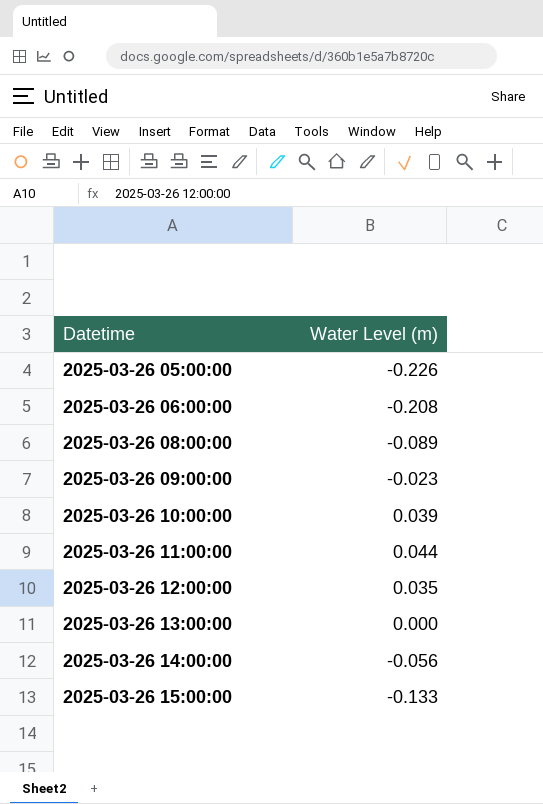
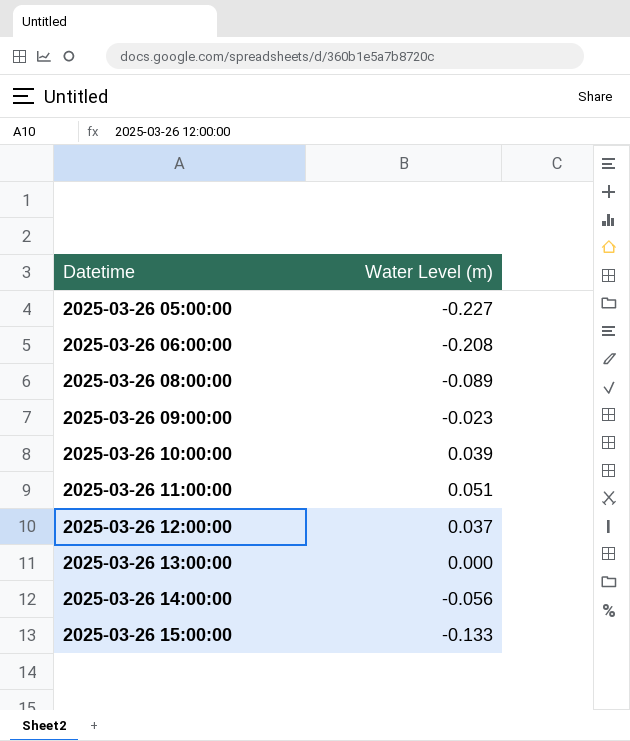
2025-03-26 05:00:00 | Water Level (m): -0.226 -> -0.227
2025-03-26 11:00:00 | Water Level (m): 0.044 -> 0.051
2025-03-26 12:00:00 | Water Level (m): 0.035 -> 0.037

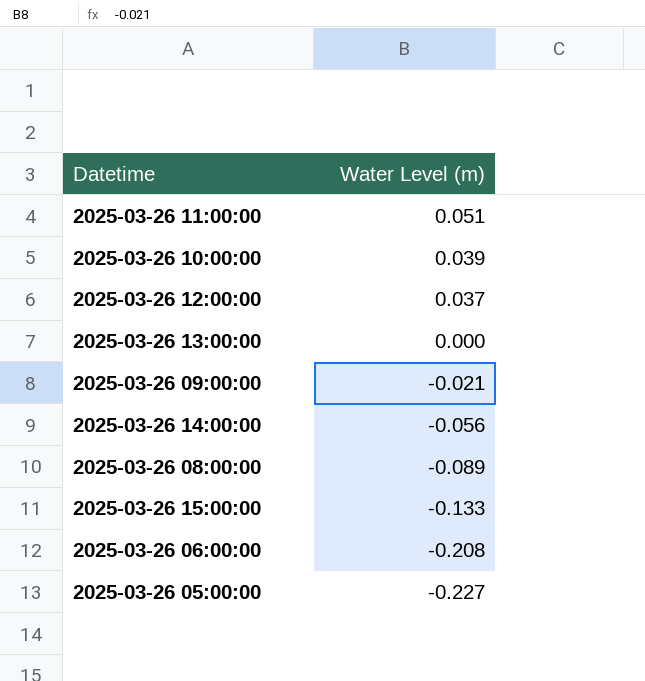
row order: Datetime ascending -> Water Level (m) descending
2025-03-26 09:00:00 | Water Level (m): -0.023 -> -0.021

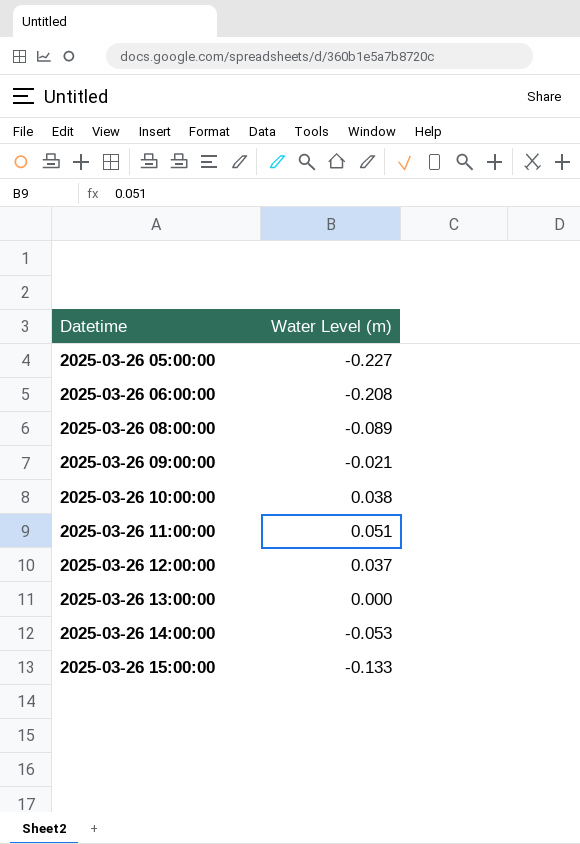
row order: Water Level (m) descending -> Datetime ascending
2025-03-26 10:00:00 | Water Level (m): 0.039 -> 0.038
2025-03-26 14:00:00 | Water Level (m): -0.056 -> -0.053

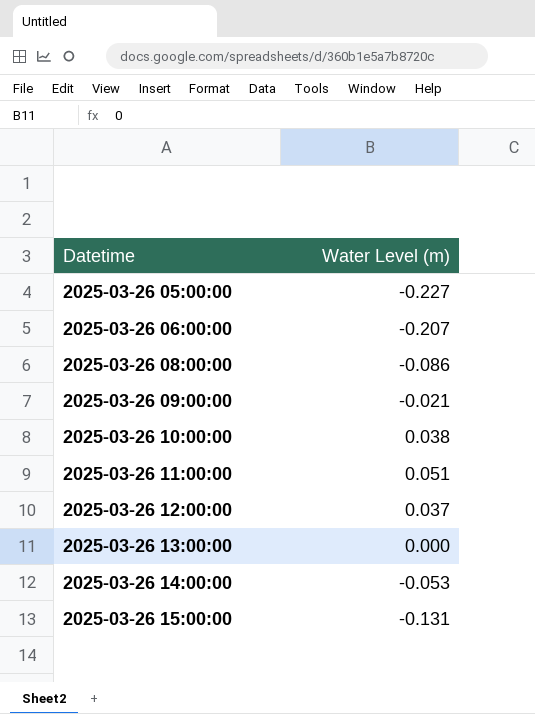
2025-03-26 06:00:00 | Water Level (m): -0.208 -> -0.207
2025-03-26 08:00:00 | Water Level (m): -0.089 -> -0.086
2025-03-26 15:00:00 | Water Level (m): -0.133 -> -0.131

